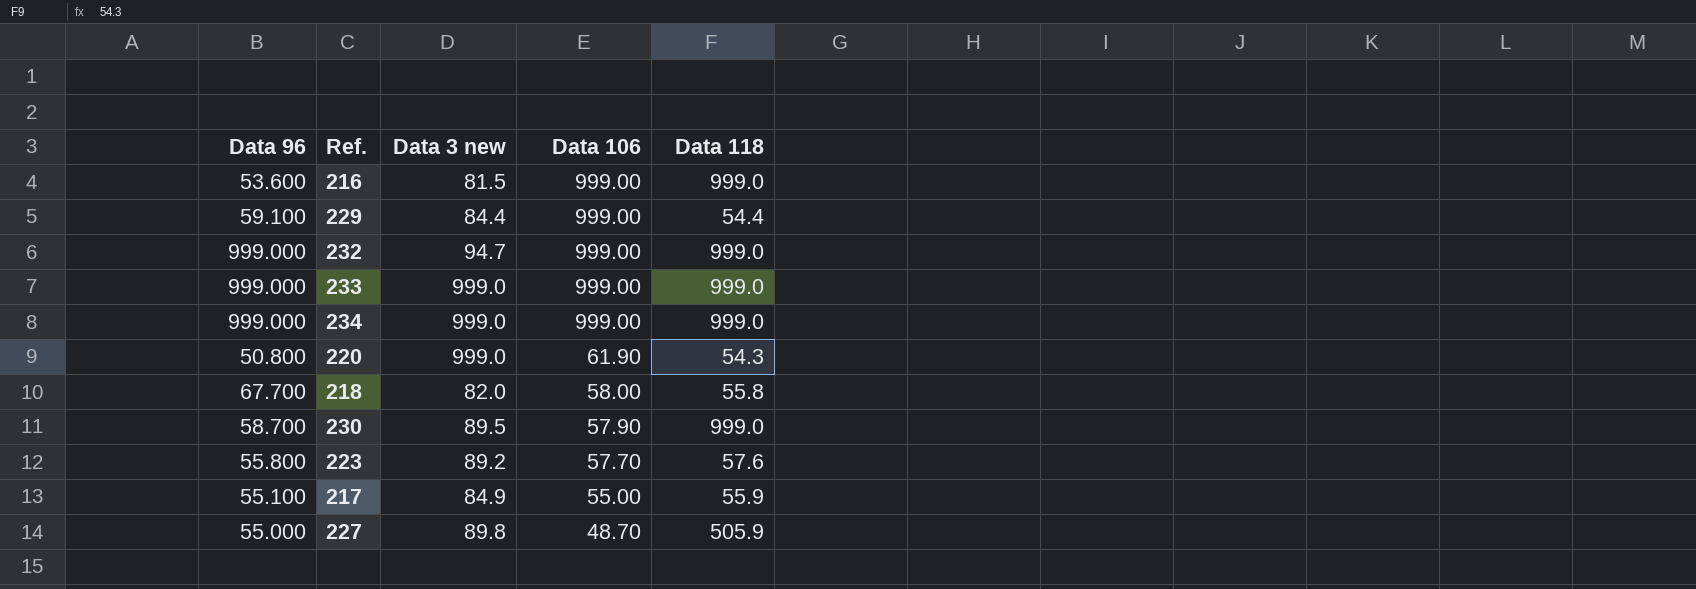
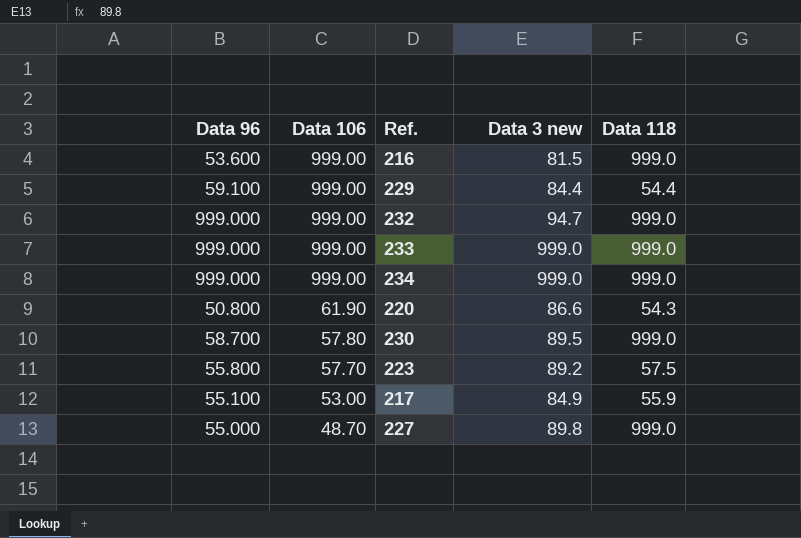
column Data 106 | position: 4 -> 2
row 218: 67.700 | 82.0 | 58.00 | 55.8 -> none
220 | Data 3 new: 999.0 -> 86.6
230 | Data 106: 57.90 -> 57.80
223 | Data 118: 57.6 -> 57.5
217 | Data 106: 55.00 -> 53.00
227 | Data 118: 505.9 -> 999.0

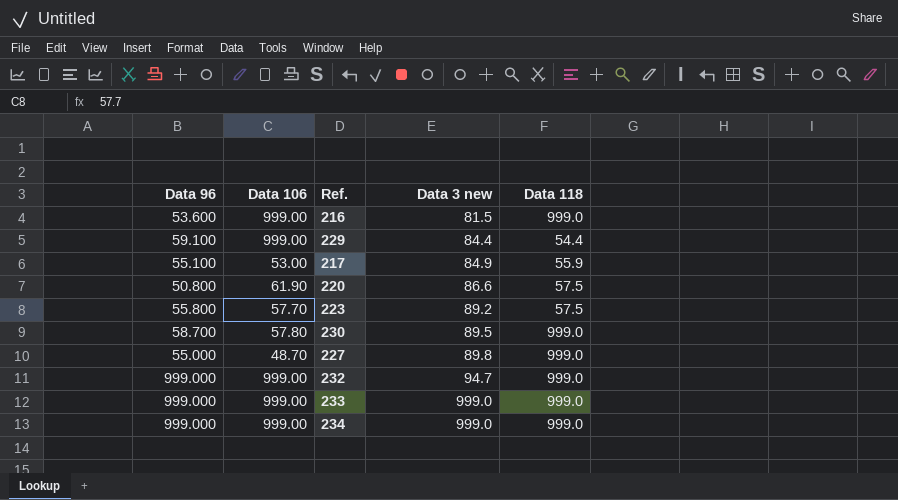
row order: Data 106 descending -> Data 3 new ascending
220 | Data 118: 54.3 -> 57.5

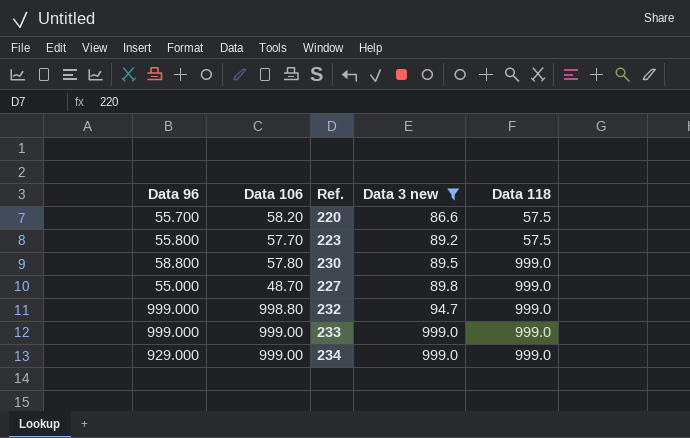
filter: none -> Data 3 new >= 86.6
220 | Data 96: 50.800 -> 55.700
220 | Data 106: 61.90 -> 58.20
230 | Data 96: 58.700 -> 58.800
232 | Data 106: 999.00 -> 998.80
234 | Data 96: 999.000 -> 929.000

